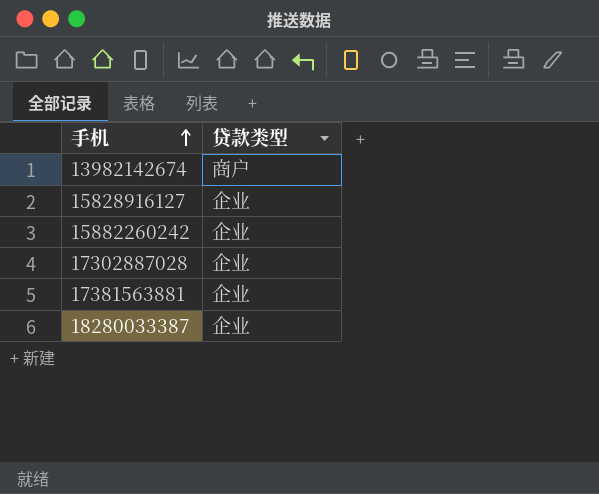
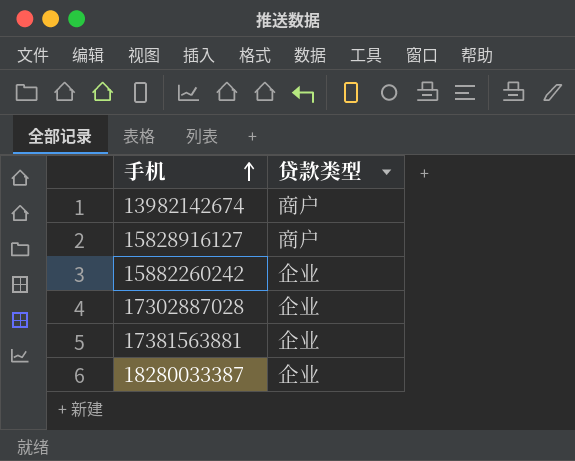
15828916127 | 贷款类型: 企业 -> 商户

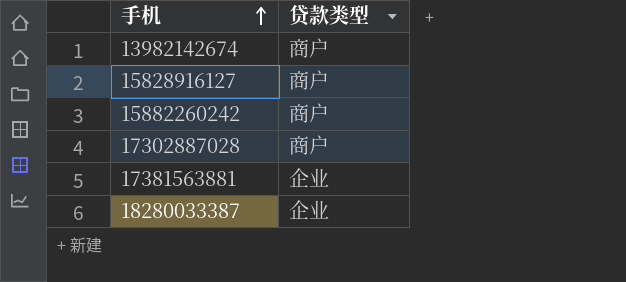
15882260242 | 贷款类型: 企业 -> 商户
17302887028 | 贷款类型: 企业 -> 商户

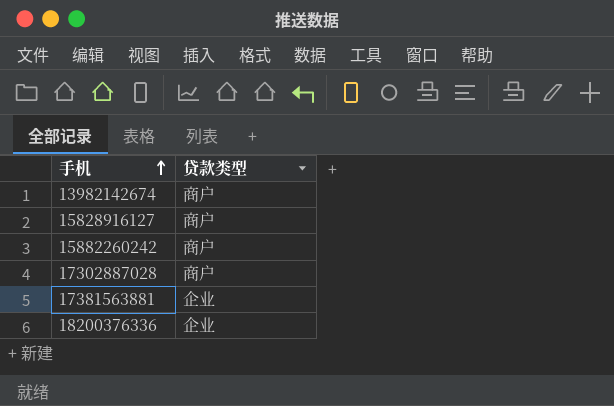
row 18280033387: 企业 -> none
row 18200376336: none -> 企业

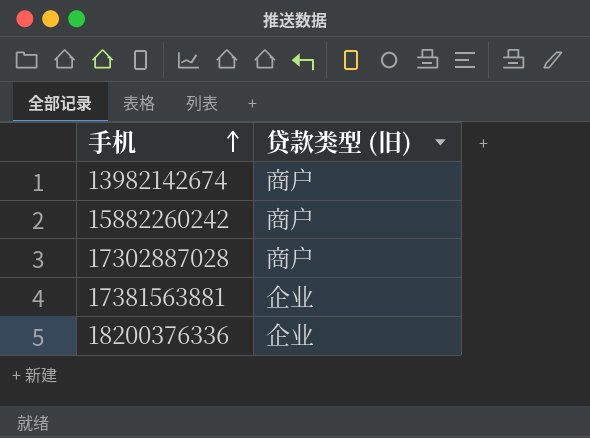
column name: 贷款类型 -> 贷款类型 (旧)
row 15828916127: 商户 -> none

